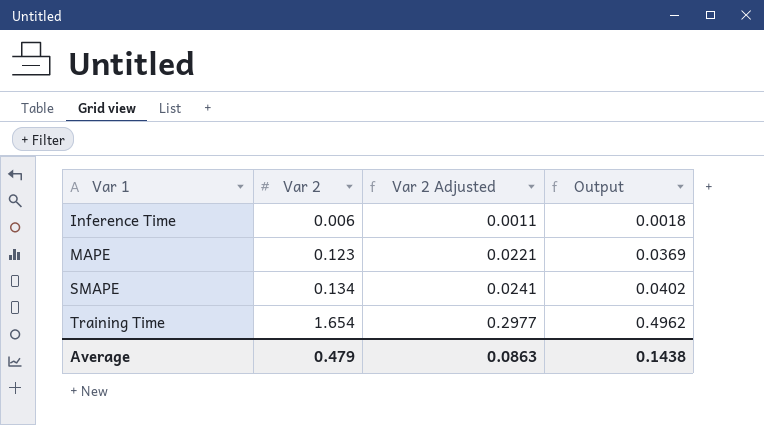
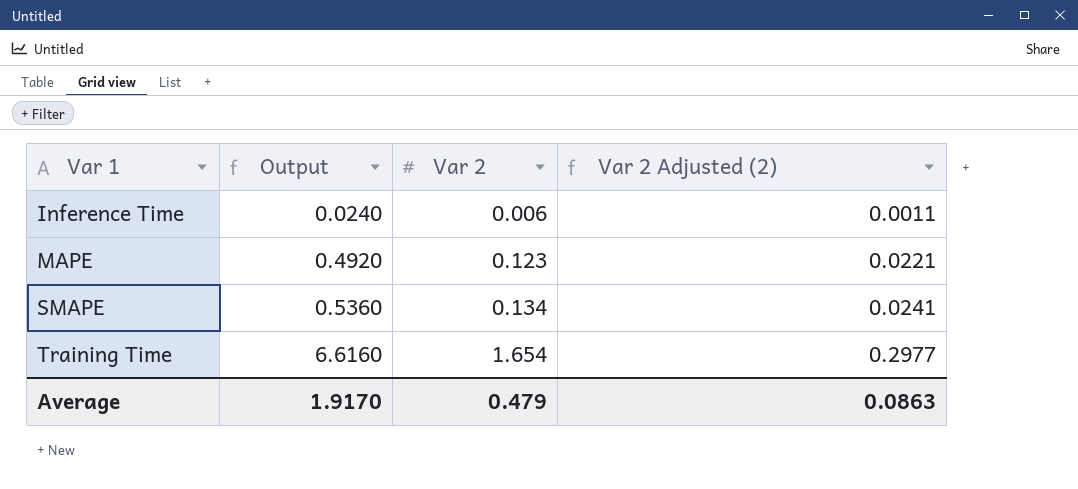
column Output | formula: [Var 2] * 0.3 -> [Var 2] * 4
column Output | position: 4 -> 2
column name: Var 2 Adjusted -> Var 2 Adjusted (2)
Average | Output: 0.1438 -> 1.9170

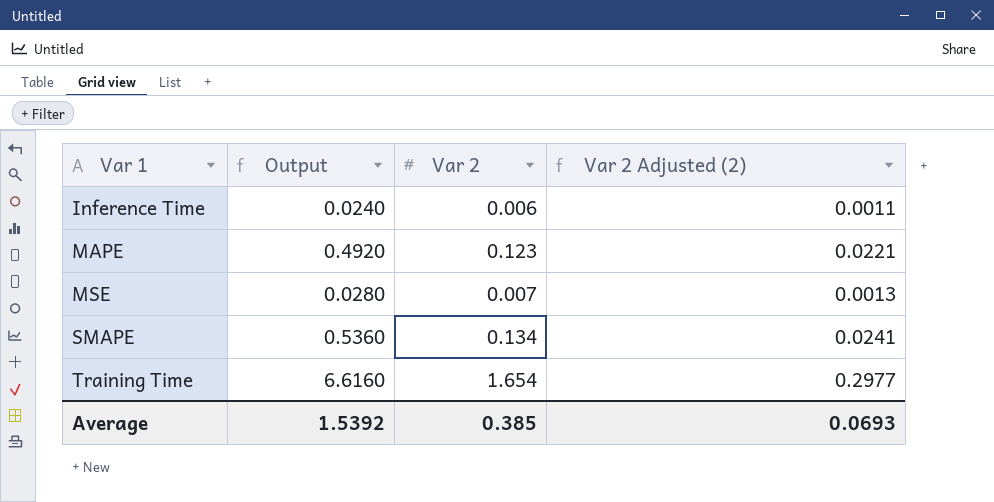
row MSE: none -> 0.0280 | 0.007 | 0.0013
Average | Output: 1.9170 -> 1.5392
Average | Var 2: 0.479 -> 0.385
Average | Var 2 Adjusted (2): 0.0863 -> 0.0693

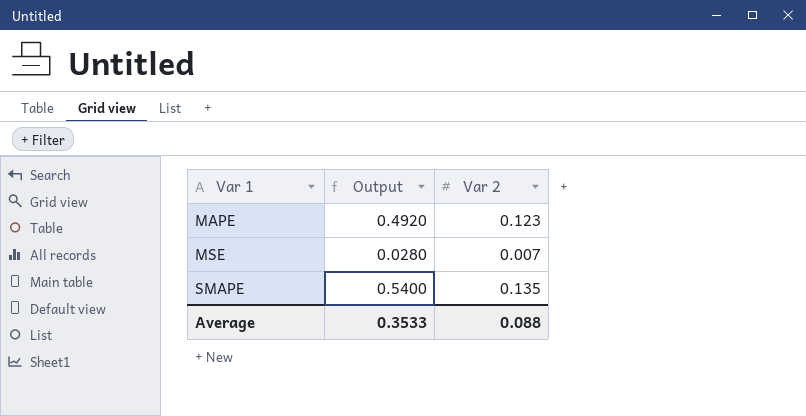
column Var 2 Adjusted (2) | formula: [Var 2] * 0.18 -> none
row Inference Time: 0.0240 | 0.006 | 0.0011 -> none
row Training Time: 6.6160 | 1.654 | 0.2977 -> none
SMAPE | Output: 0.5360 -> 0.5400
SMAPE | Var 2: 0.134 -> 0.135
Average | Output: 1.5392 -> 0.3533
Average | Var 2: 0.385 -> 0.088

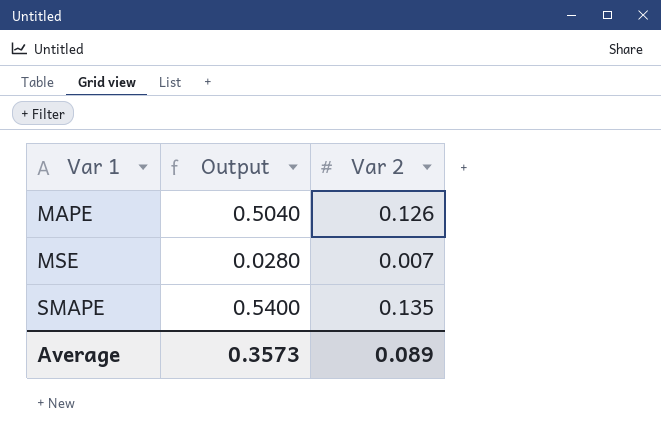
MAPE | Output: 0.4920 -> 0.5040
MAPE | Var 2: 0.123 -> 0.126
Average | Output: 0.3533 -> 0.3573
Average | Var 2: 0.088 -> 0.089

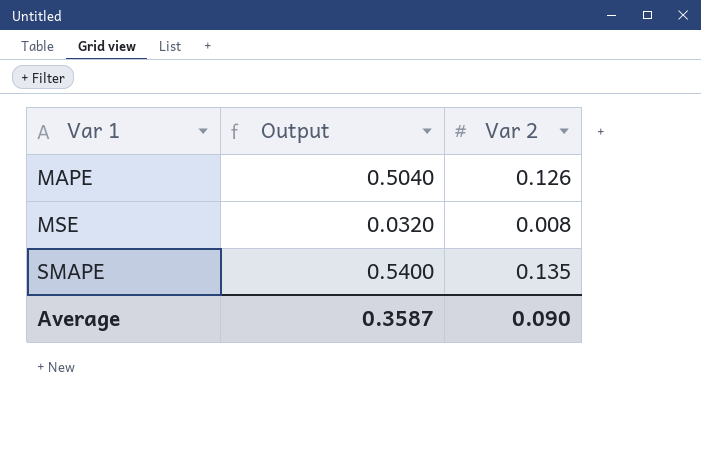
MSE | Output: 0.0280 -> 0.0320
MSE | Var 2: 0.007 -> 0.008
Average | Output: 0.3573 -> 0.3587
Average | Var 2: 0.089 -> 0.090

